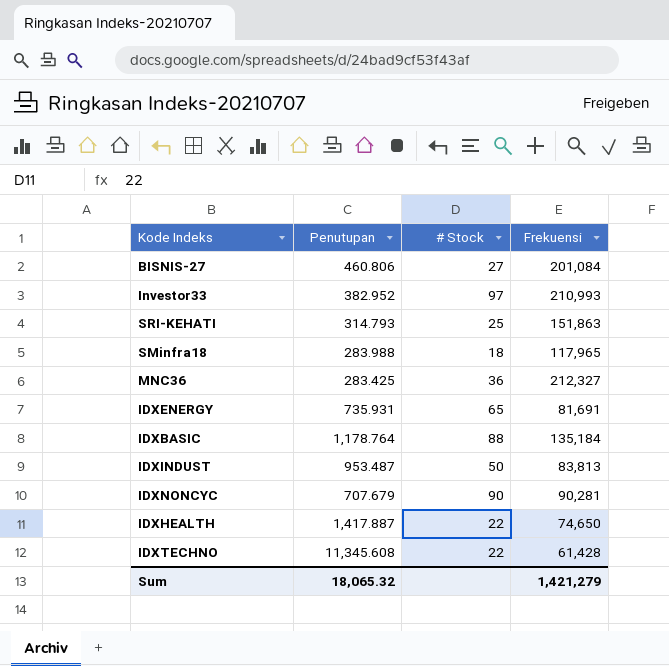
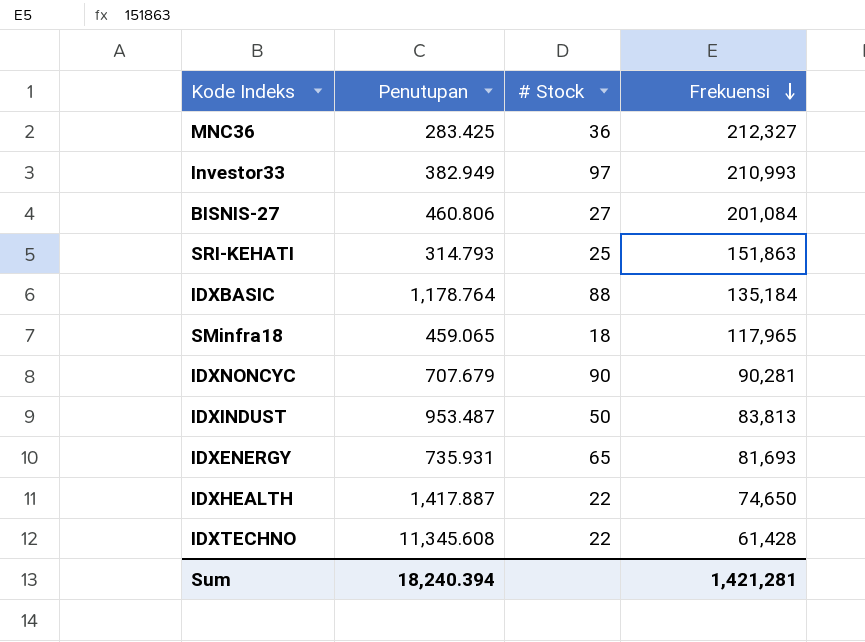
row order: none -> Frekuensi descending
Investor33 | Penutupan: 382.952 -> 382.949
SMinfra18 | Penutupan: 283.988 -> 459.065
IDXENERGY | Frekuensi: 81,691 -> 81,693
Sum | Penutupan: 18,065.32 -> 18,240.394
Sum | Frekuensi: 1,421,279 -> 1,421,281

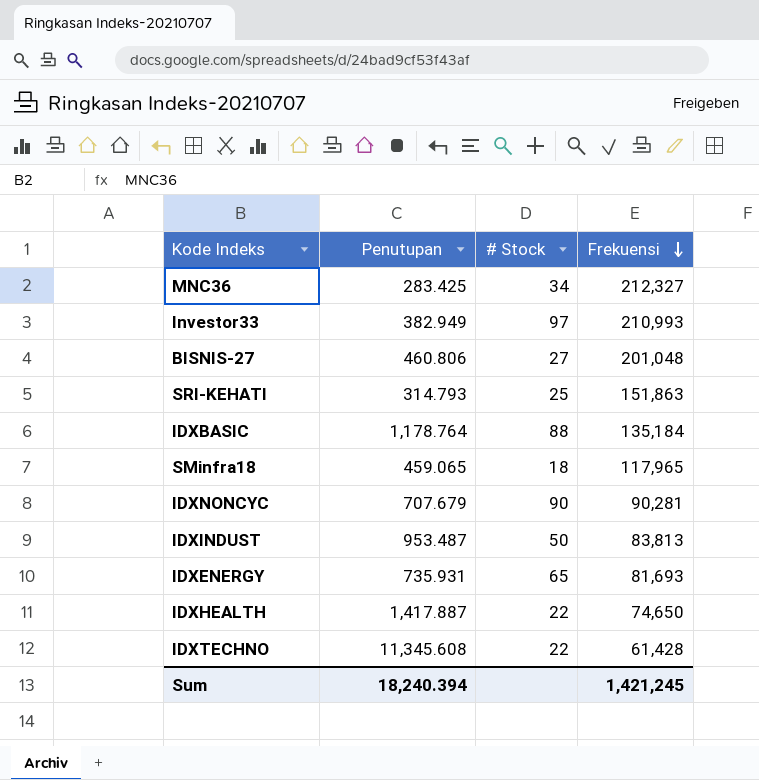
MNC36 | # Stock: 36 -> 34
BISNIS-27 | Frekuensi: 201,084 -> 201,048
Sum | Frekuensi: 1,421,281 -> 1,421,245

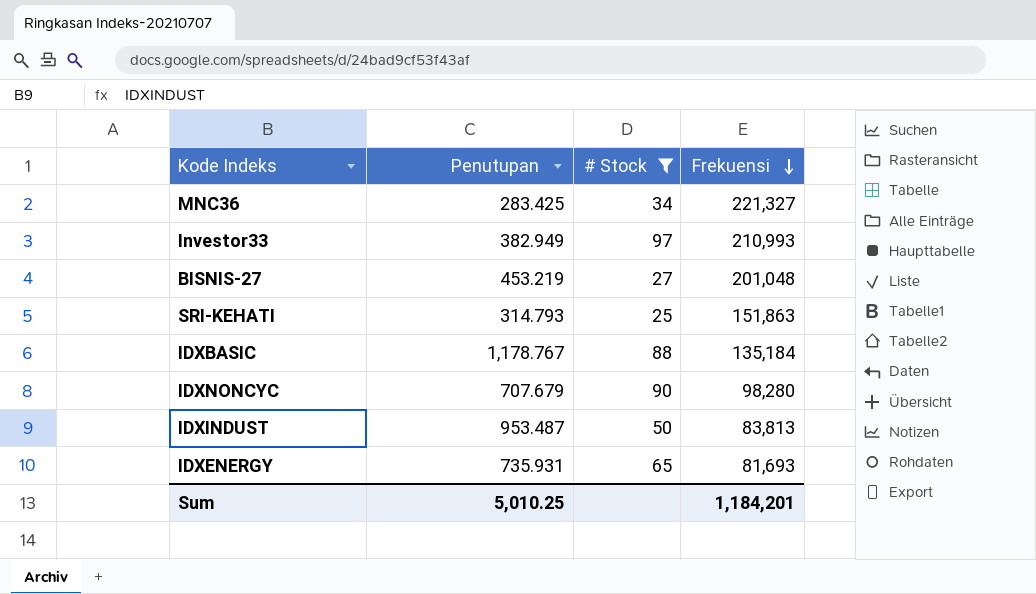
filter: none -> # Stock >= 25
MNC36 | Frekuensi: 212,327 -> 221,327
BISNIS-27 | Penutupan: 460.806 -> 453.219
IDXBASIC | Penutupan: 1,178.764 -> 1,178.767
IDXNONCYC | Frekuensi: 90,281 -> 98,280
Sum | Penutupan: 18,240.394 -> 5,010.25
Sum | Frekuensi: 1,421,245 -> 1,184,201

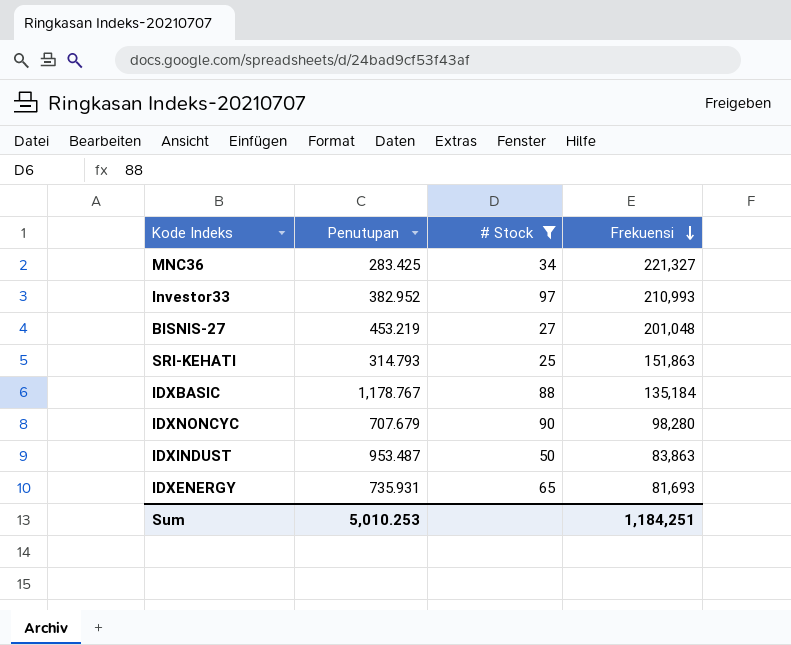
Investor33 | Penutupan: 382.949 -> 382.952
IDXINDUST | Frekuensi: 83,813 -> 83,863
Sum | Penutupan: 5,010.25 -> 5,010.253
Sum | Frekuensi: 1,184,201 -> 1,184,251

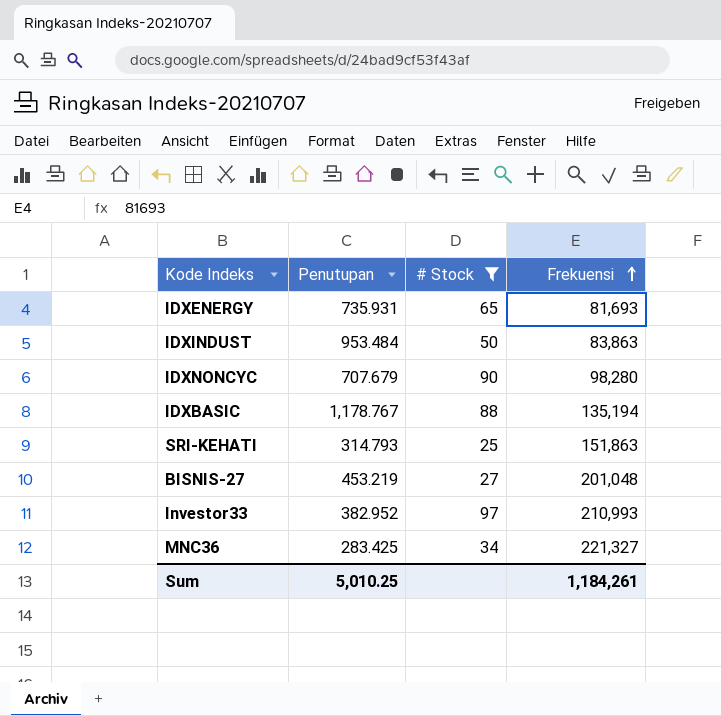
row order: Frekuensi descending -> Frekuensi ascending
IDXINDUST | Penutupan: 953.487 -> 953.484
IDXBASIC | Frekuensi: 135,184 -> 135,194
Sum | Penutupan: 5,010.253 -> 5,010.25
Sum | Frekuensi: 1,184,251 -> 1,184,261

